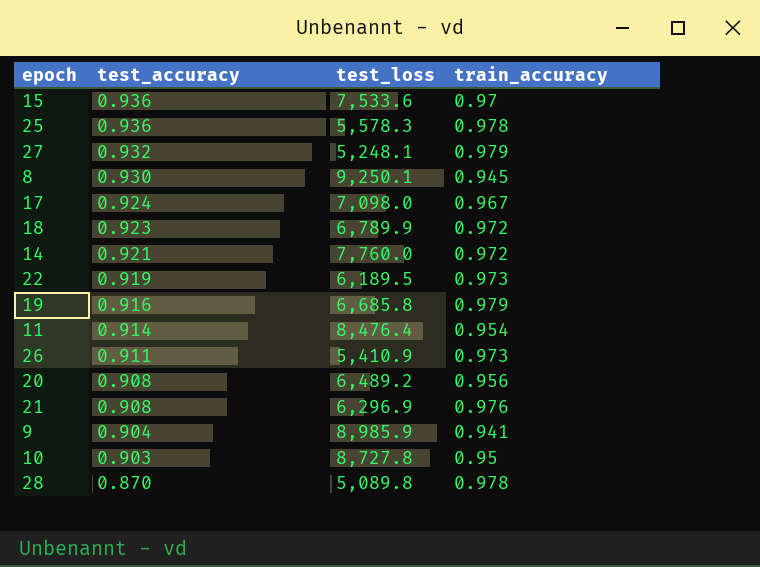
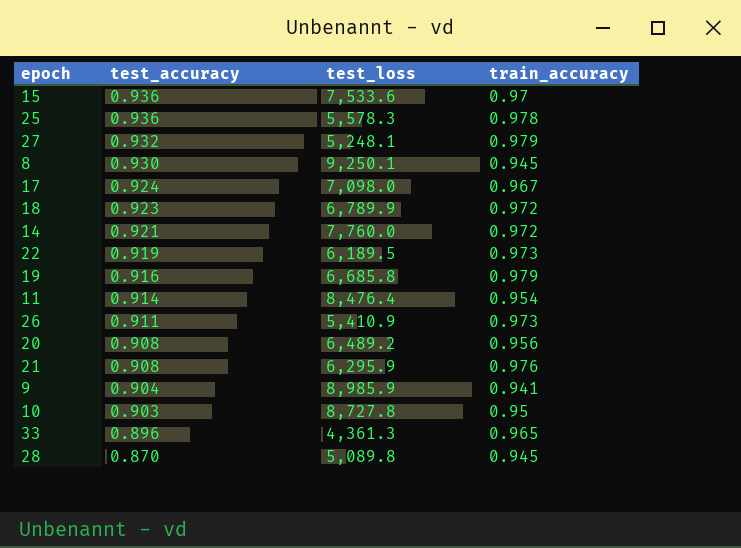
21 | test_loss: 6,296.9 -> 6,295.9
row 33: none -> 0.896 | 4,361.3 | 0.965
28 | train_accuracy: 0.978 -> 0.945

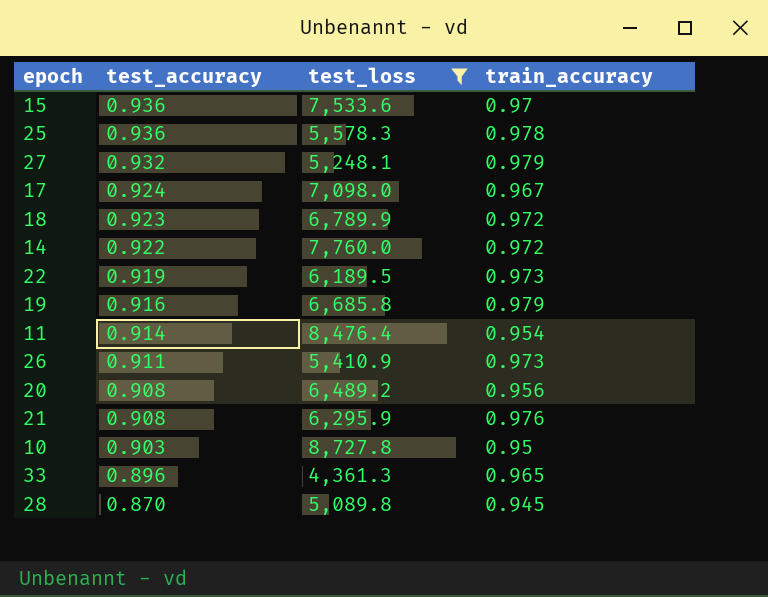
filter: none -> test_loss <= 8,727.8
14 | test_accuracy: 0.921 -> 0.922

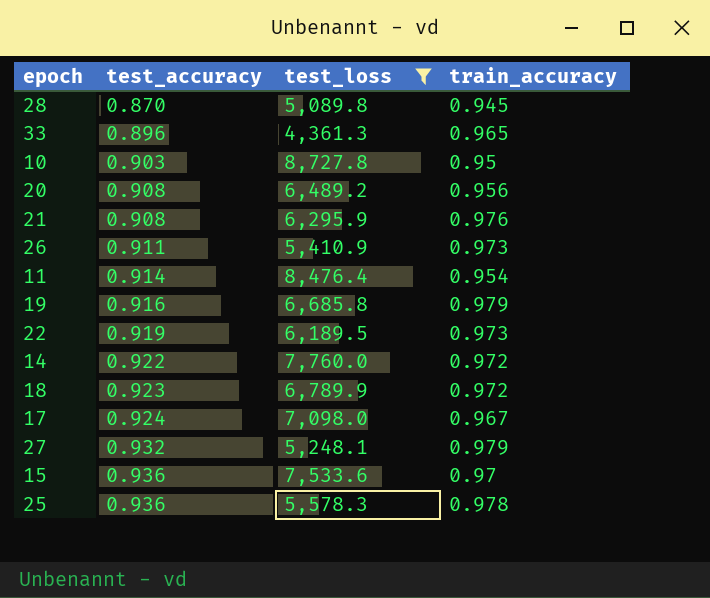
row order: test_accuracy descending -> test_accuracy ascending

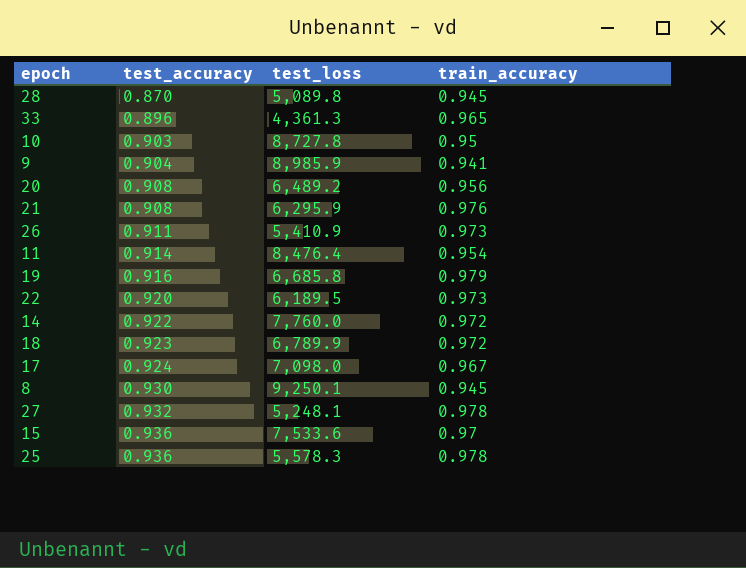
filter: test_loss <= 8,727.8 -> none
22 | test_accuracy: 0.919 -> 0.920
27 | train_accuracy: 0.979 -> 0.978

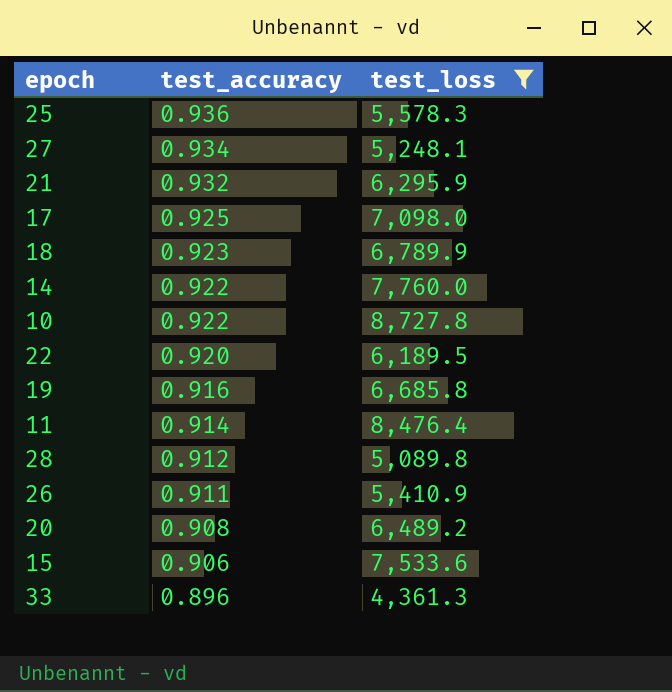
filter: none -> test_loss <= 8,727.8
row order: test_accuracy ascending -> test_accuracy descending
column train_accuracy | position: 4 -> none
27 | test_accuracy: 0.932 -> 0.934
21 | test_accuracy: 0.908 -> 0.932
17 | test_accuracy: 0.924 -> 0.925
10 | test_accuracy: 0.903 -> 0.922
28 | test_accuracy: 0.870 -> 0.912
15 | test_accuracy: 0.936 -> 0.906

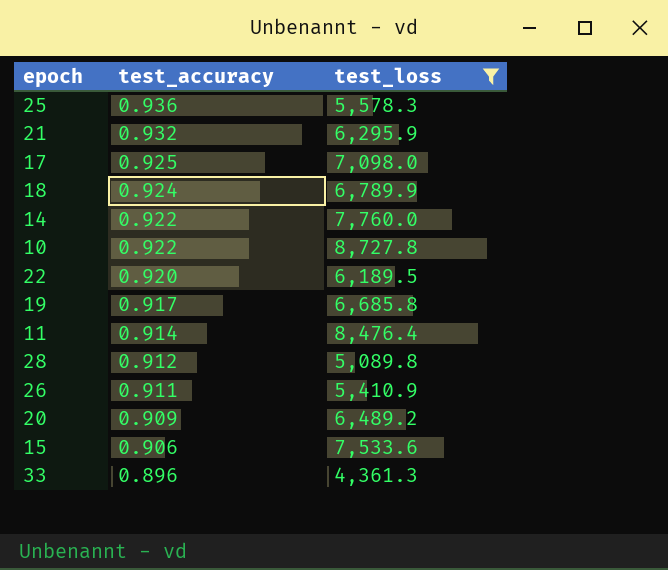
row 27: 0.934 | 5,248.1 -> none
18 | test_accuracy: 0.923 -> 0.924
19 | test_accuracy: 0.916 -> 0.917
20 | test_accuracy: 0.908 -> 0.909

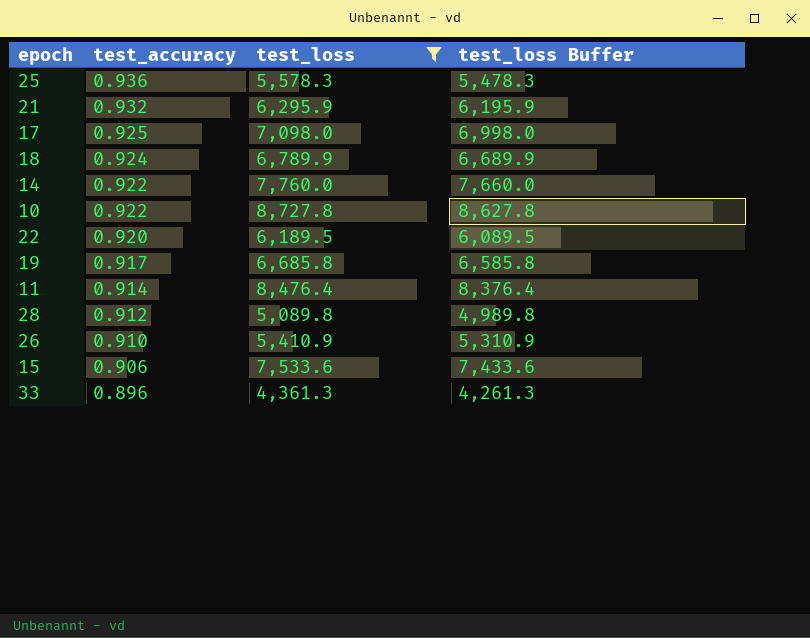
column test_loss Buffer | formula: none -> [test_loss] - 100
row 20: 0.909 | 6,489.2 -> none
26 | test_accuracy: 0.911 -> 0.910

